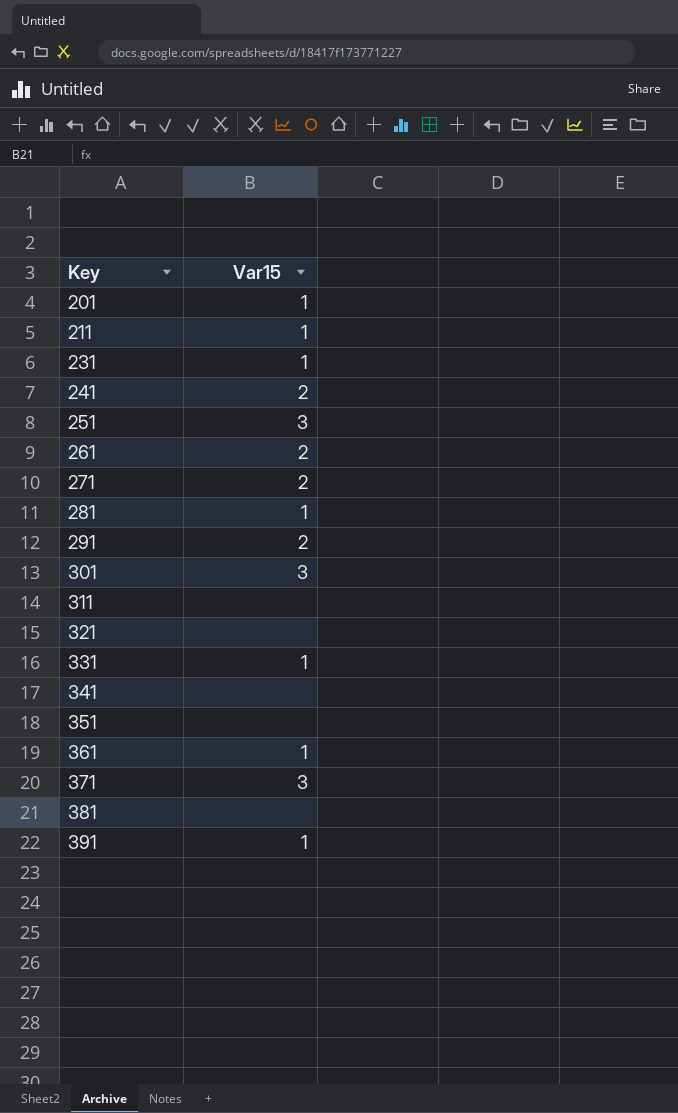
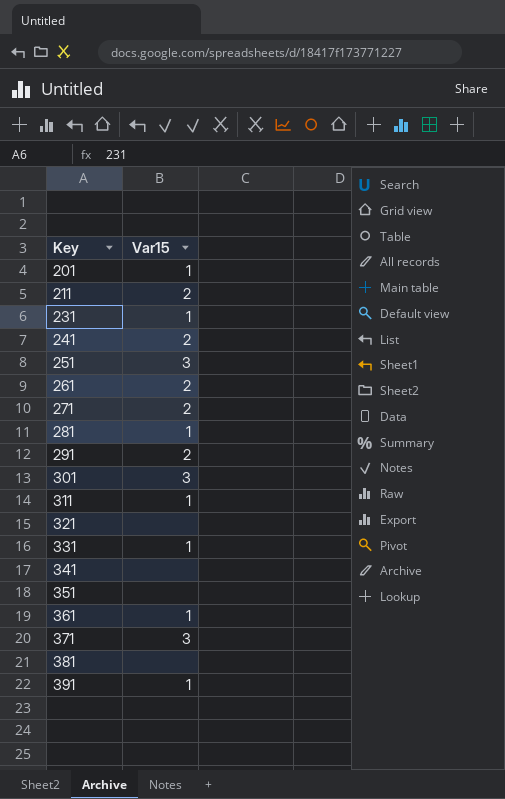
211 | Var15: 1 -> 2
311 | Var15: none -> 1

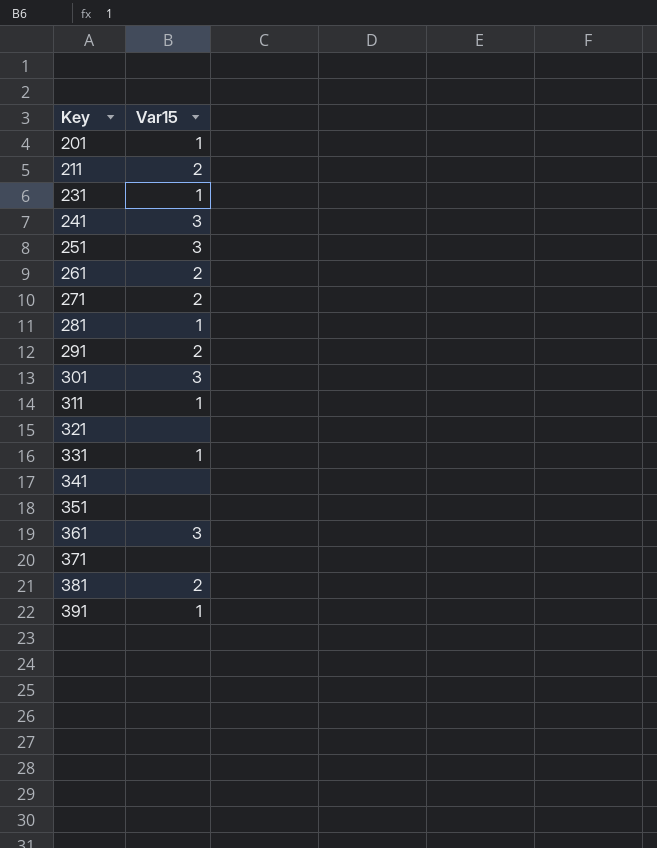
241 | Var15: 2 -> 3
361 | Var15: 1 -> 3
371 | Var15: 3 -> none
381 | Var15: none -> 2

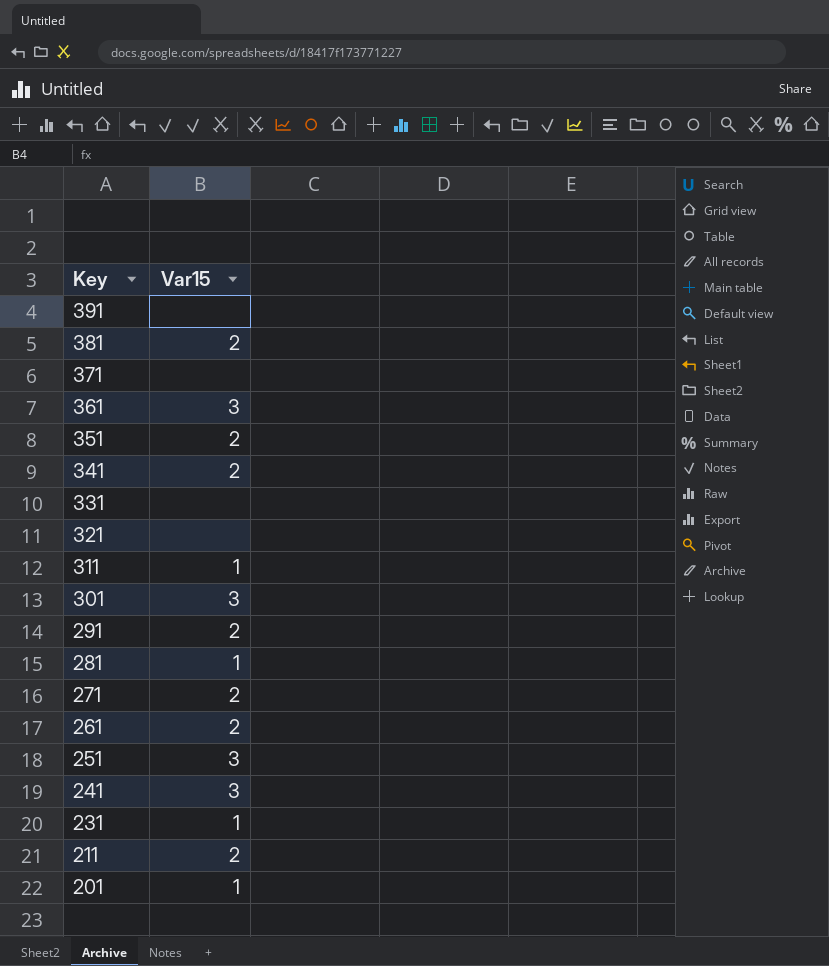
row order: Key ascending -> Key descending
391 | Var15: 1 -> none
351 | Var15: none -> 2
341 | Var15: none -> 2
331 | Var15: 1 -> none

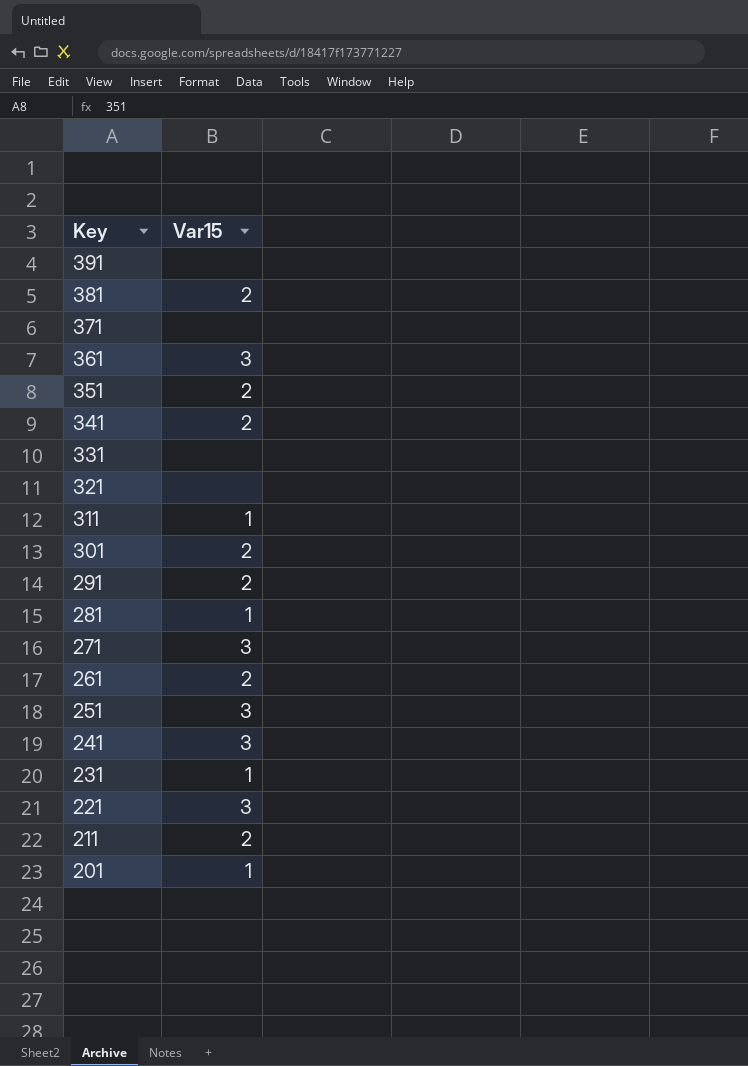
301 | Var15: 3 -> 2
271 | Var15: 2 -> 3
row 221: none -> 3

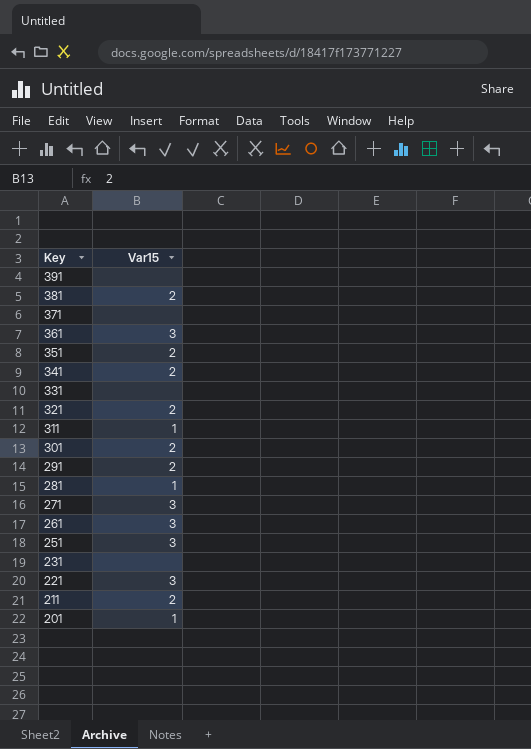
row 241: 3 -> none
321 | Var15: none -> 2
261 | Var15: 2 -> 3
231 | Var15: 1 -> none

